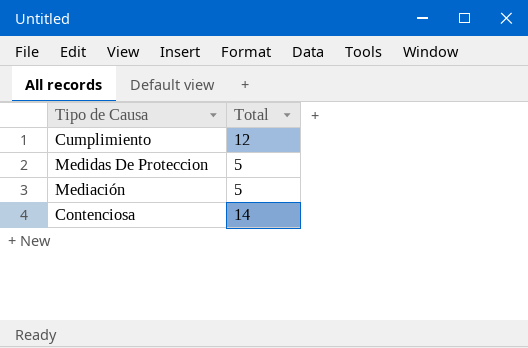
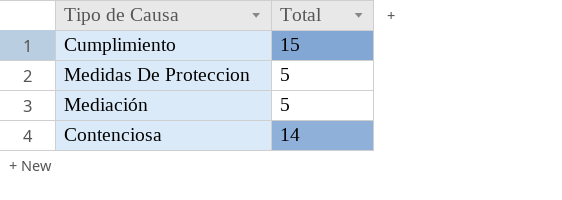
Cumplimiento | Total: 12 -> 15

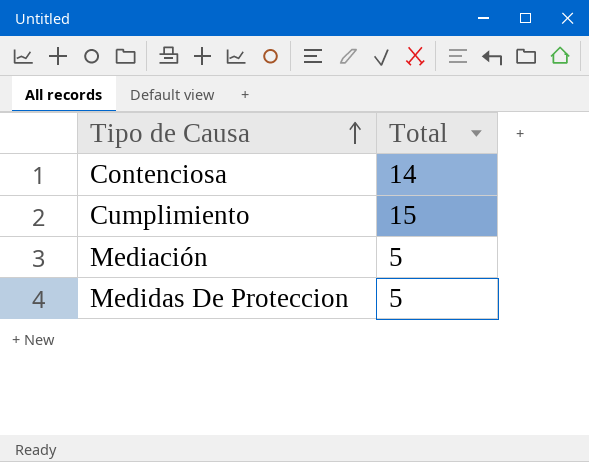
row order: none -> Tipo de Causa ascending

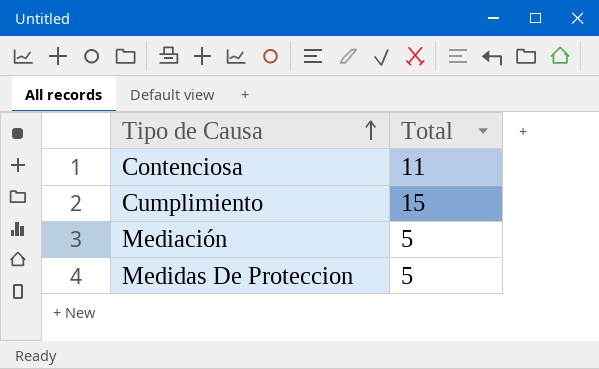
Contenciosa | Total: 14 -> 11

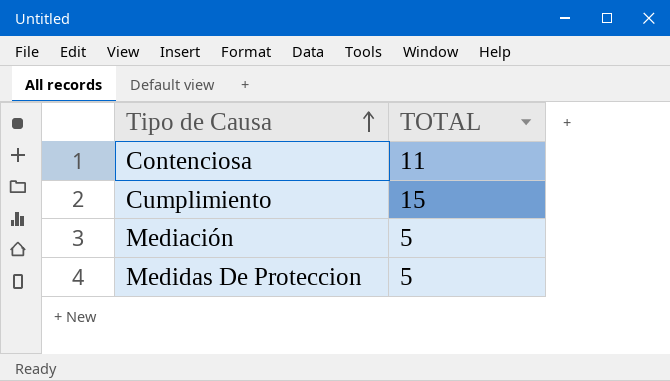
column name: Total -> TOTAL

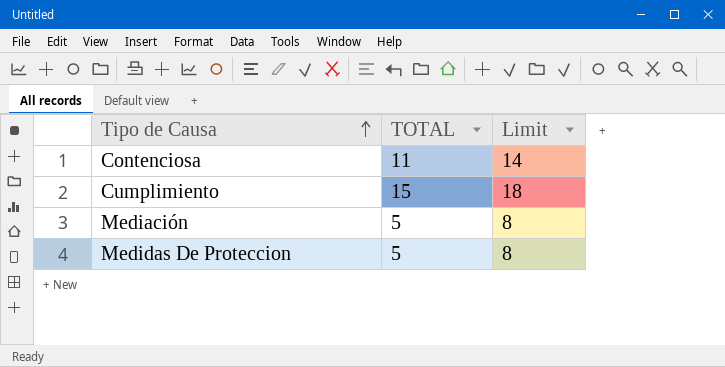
column Limit | formula: none -> [TOTAL] + 3

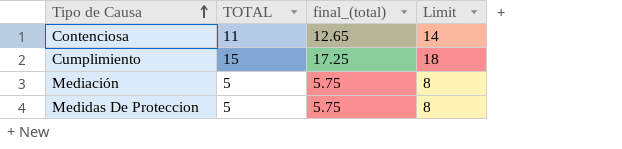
column final_(total) | formula: none -> [TOTAL] * 1.15

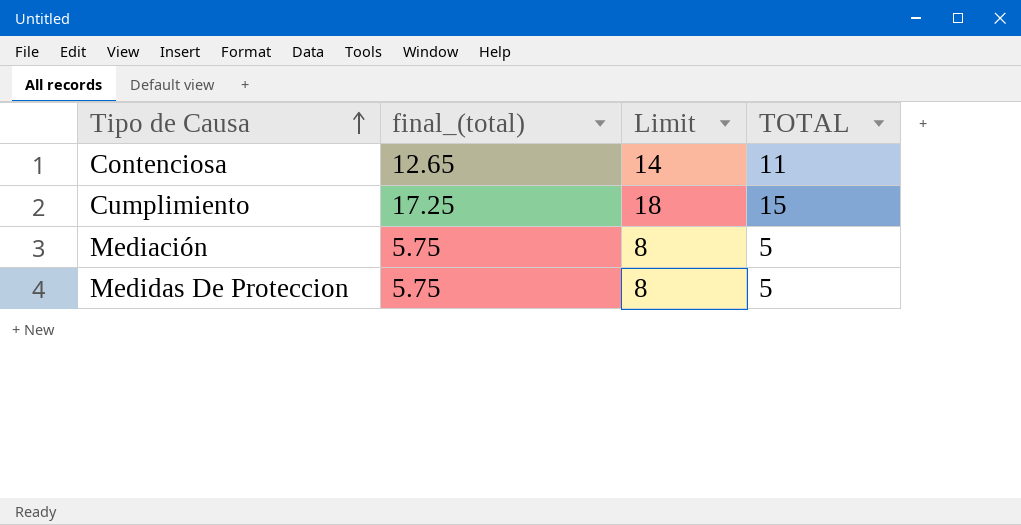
column TOTAL | position: 2 -> 4

